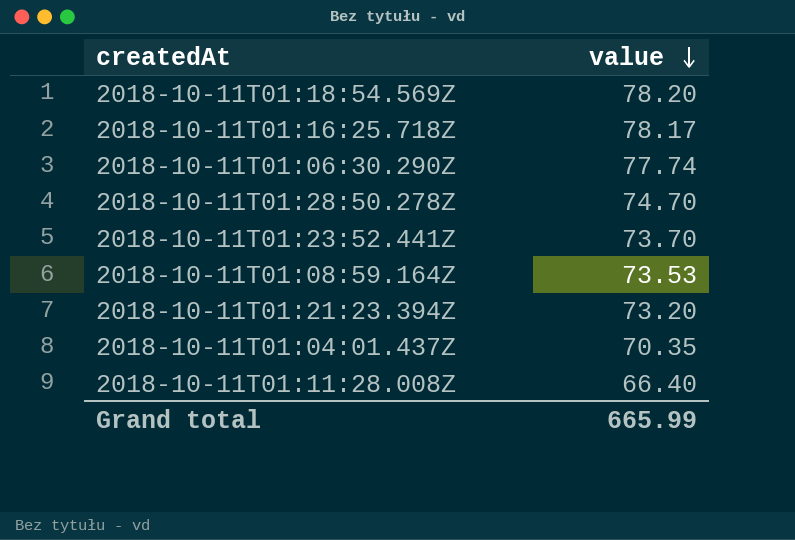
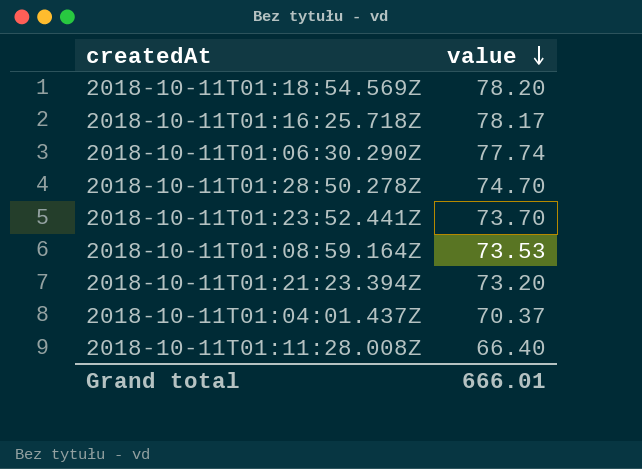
2018-10-11T01:04:01.437Z | value: 70.35 -> 70.37
Grand total | value: 665.99 -> 666.01

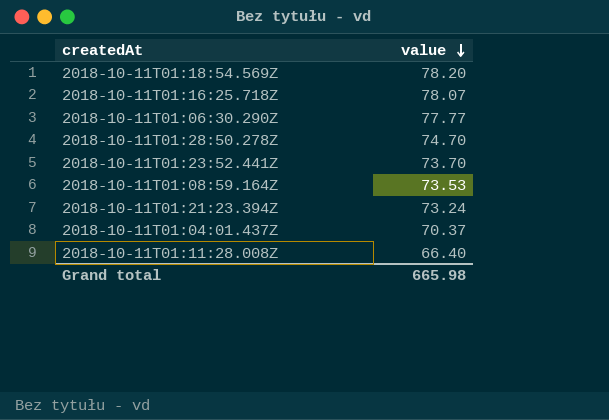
2018-10-11T01:16:25.718Z | value: 78.17 -> 78.07
2018-10-11T01:06:30.290Z | value: 77.74 -> 77.77
2018-10-11T01:21:23.394Z | value: 73.20 -> 73.24
Grand total | value: 666.01 -> 665.98

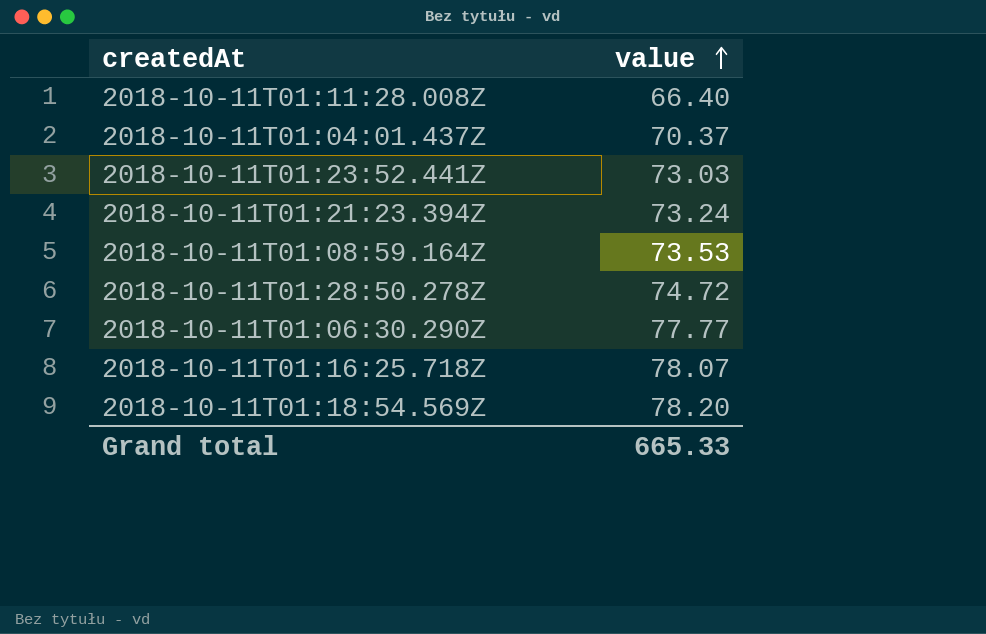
row order: value descending -> value ascending
2018-10-11T01:23:52.441Z | value: 73.70 -> 73.03
2018-10-11T01:28:50.278Z | value: 74.70 -> 74.72
Grand total | value: 665.98 -> 665.33

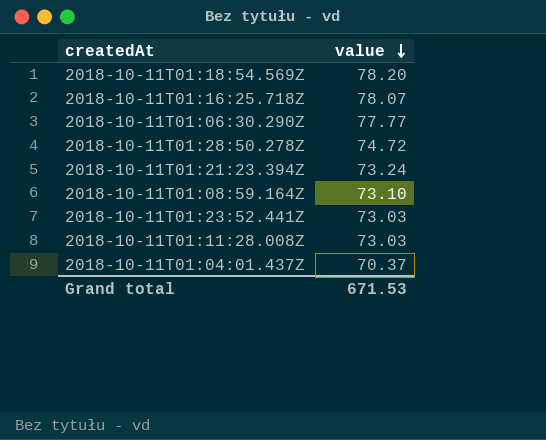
row order: value ascending -> value descending
2018-10-11T01:08:59.164Z | value: 73.53 -> 73.10
2018-10-11T01:11:28.008Z | value: 66.40 -> 73.03
Grand total | value: 665.33 -> 671.53

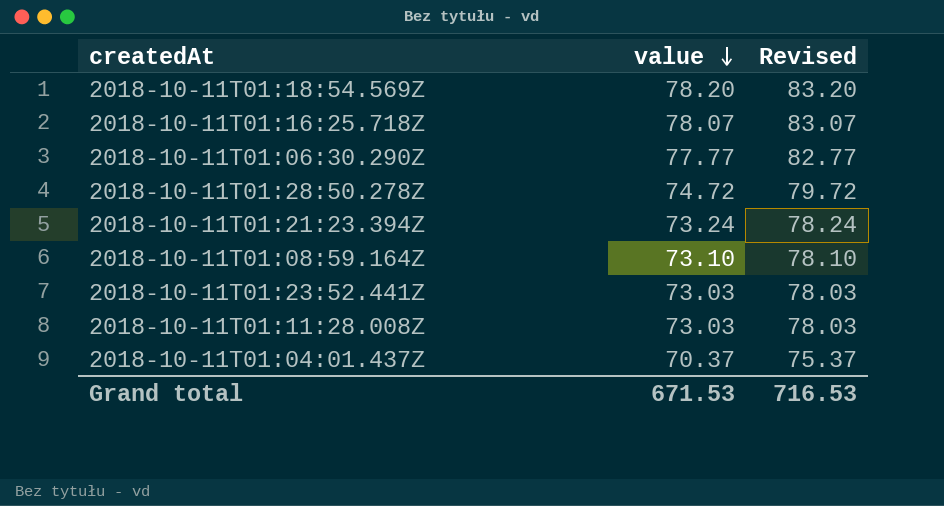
column Revised | formula: none -> [value] + 5

